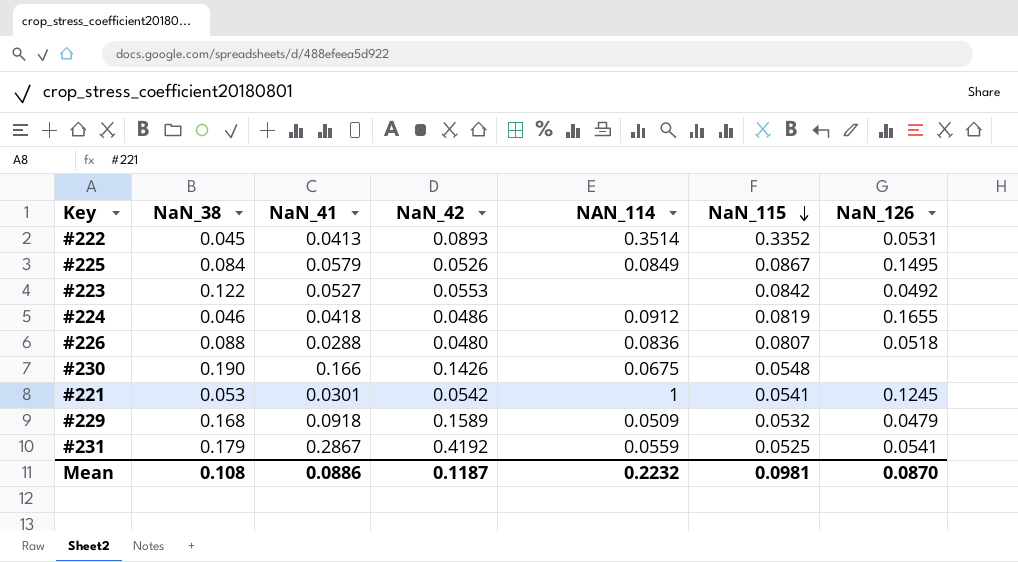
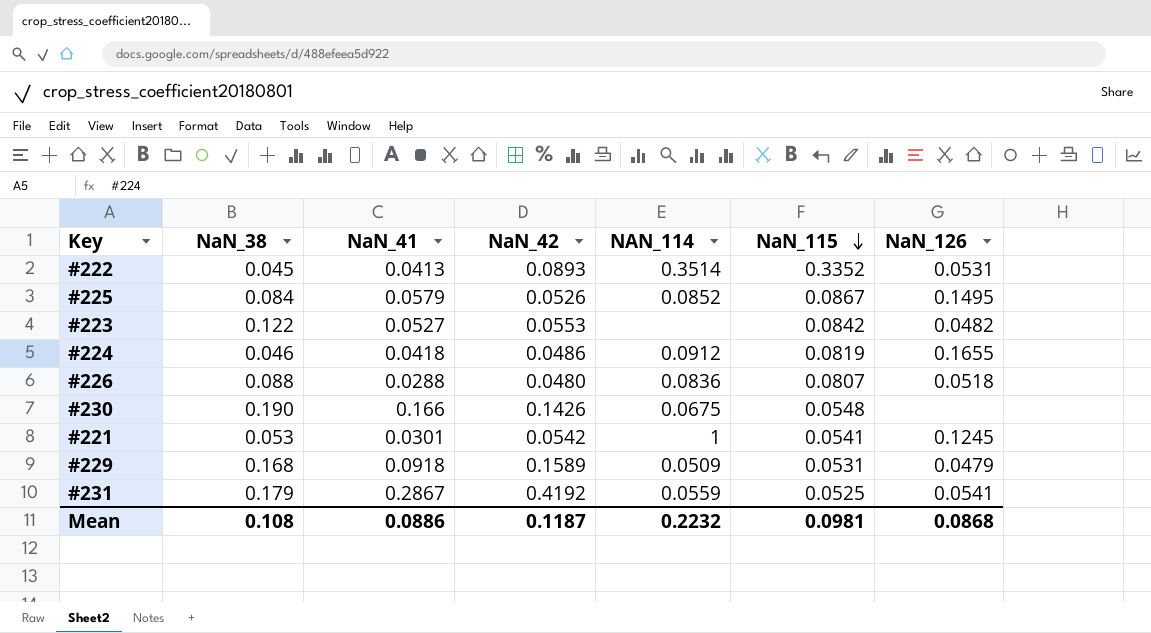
#225 | NAN_114: 0.0849 -> 0.0852
#223 | NaN_126: 0.0492 -> 0.0482
#229 | NaN_115: 0.0532 -> 0.0531
Mean | NaN_126: 0.0870 -> 0.0868

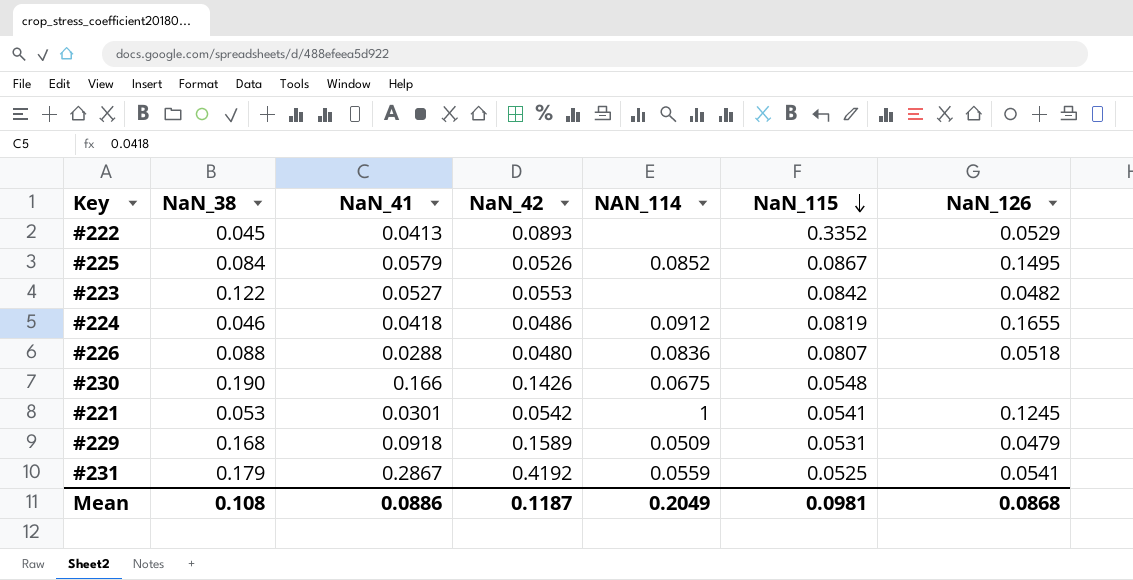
#222 | NAN_114: 0.3514 -> none
#222 | NaN_126: 0.0531 -> 0.0529
Mean | NAN_114: 0.2232 -> 0.2049

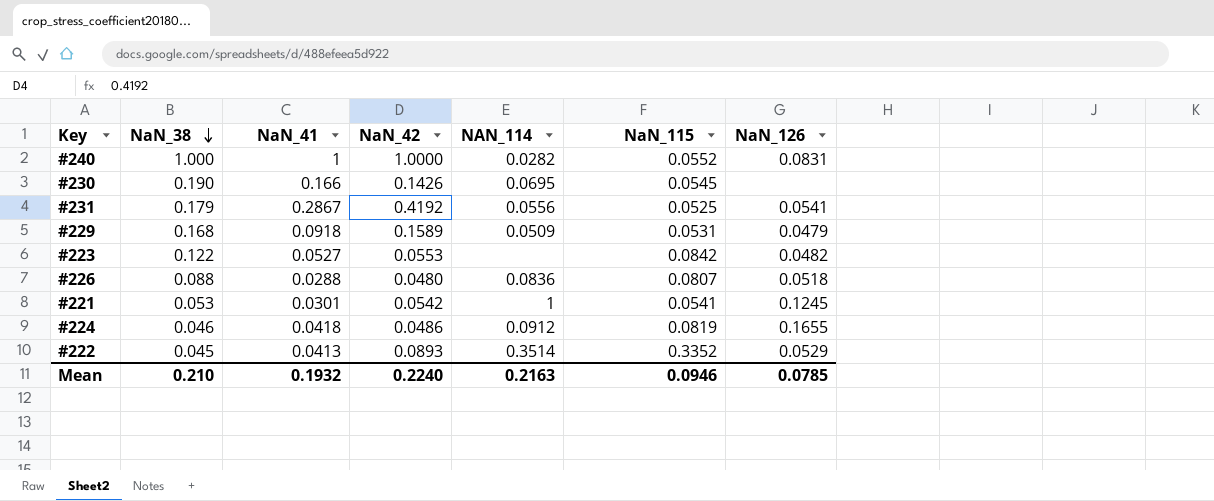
row order: NaN_115 descending -> NaN_38 descending
row #225: 0.084 | 0.0579 | 0.0526 | 0.0852 | 0.0867 | 0.1495 -> none
row #240: none -> 1.000 | 1 | 1.0000 | 0.0282 | 0.0552 | 0.0831
#230 | NAN_114: 0.0675 -> 0.0695
#230 | NaN_115: 0.0548 -> 0.0545
#231 | NAN_114: 0.0559 -> 0.0556
#222 | NAN_114: none -> 0.3514
Mean | NaN_38: 0.108 -> 0.210
Mean | NaN_41: 0.0886 -> 0.1932
Mean | NaN_42: 0.1187 -> 0.2240
Mean | NAN_114: 0.2049 -> 0.2163
Mean | NaN_115: 0.0981 -> 0.0946
Mean | NaN_126: 0.0868 -> 0.0785

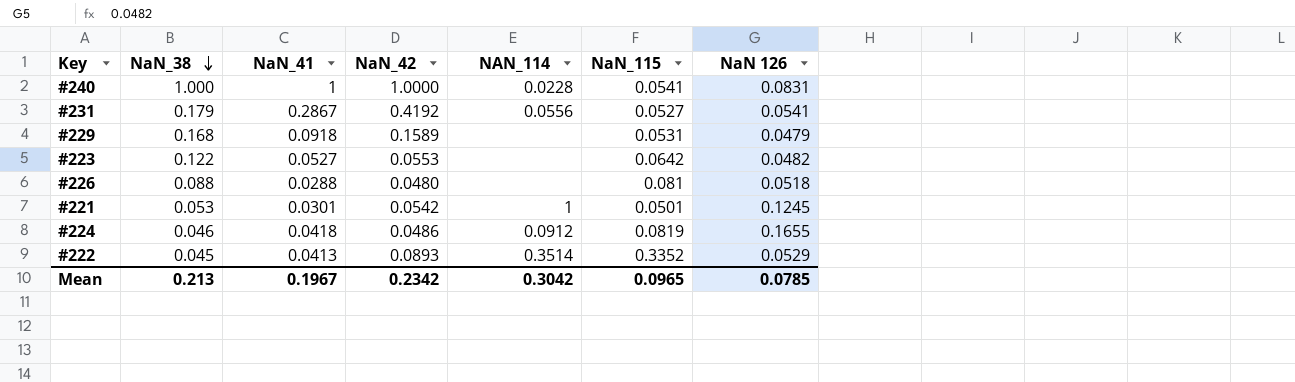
column name: NaN_126 -> NaN 126
row #230: 0.190 | 0.166 | 0.1426 | 0.0695 | 0.0545 | none -> none
#240 | NAN_114: 0.0282 -> 0.0228
#240 | NaN_115: 0.0552 -> 0.0541
#231 | NaN_115: 0.0525 -> 0.0527
#229 | NAN_114: 0.0509 -> none
#223 | NaN_115: 0.0842 -> 0.0642
#226 | NAN_114: 0.0836 -> none
#226 | NaN_115: 0.0807 -> 0.081
#221 | NaN_115: 0.0541 -> 0.0501
Mean | NaN_38: 0.210 -> 0.213
Mean | NaN_41: 0.1932 -> 0.1967
Mean | NaN_42: 0.2240 -> 0.2342
Mean | NAN_114: 0.2163 -> 0.3042
Mean | NaN_115: 0.0946 -> 0.0965

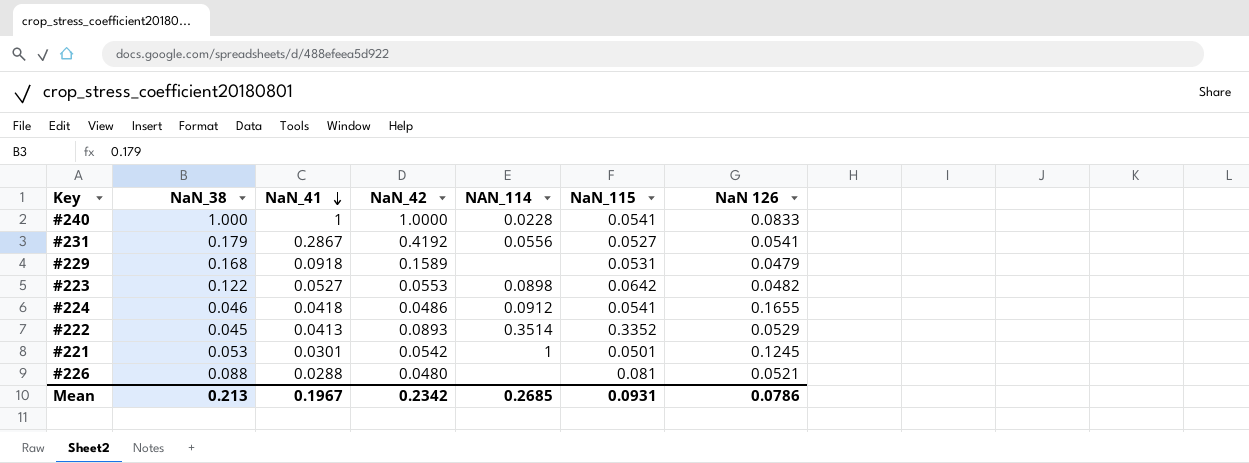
row order: NaN_38 descending -> NaN_41 descending
#240 | NaN 126: 0.0831 -> 0.0833
#223 | NAN_114: none -> 0.0898
#224 | NaN_115: 0.0819 -> 0.0541
#226 | NaN 126: 0.0518 -> 0.0521
Mean | NAN_114: 0.3042 -> 0.2685
Mean | NaN_115: 0.0965 -> 0.0931
Mean | NaN 126: 0.0785 -> 0.0786

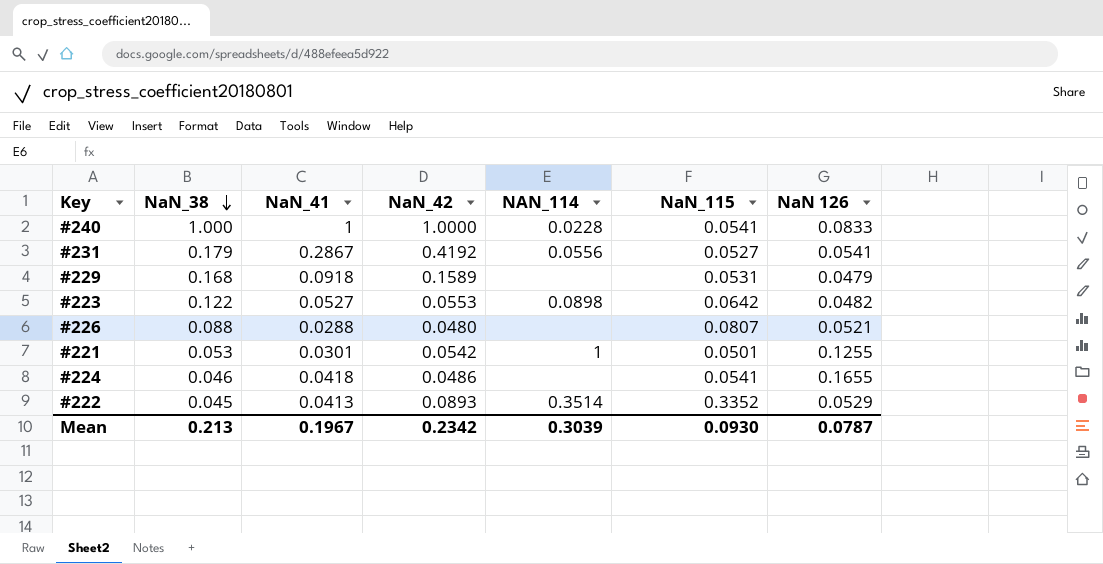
row order: NaN_41 descending -> NaN_38 descending
#226 | NaN_115: 0.081 -> 0.0807
#221 | NaN 126: 0.1245 -> 0.1255
#224 | NAN_114: 0.0912 -> none
Mean | NAN_114: 0.2685 -> 0.3039
Mean | NaN_115: 0.0931 -> 0.0930
Mean | NaN 126: 0.0786 -> 0.0787

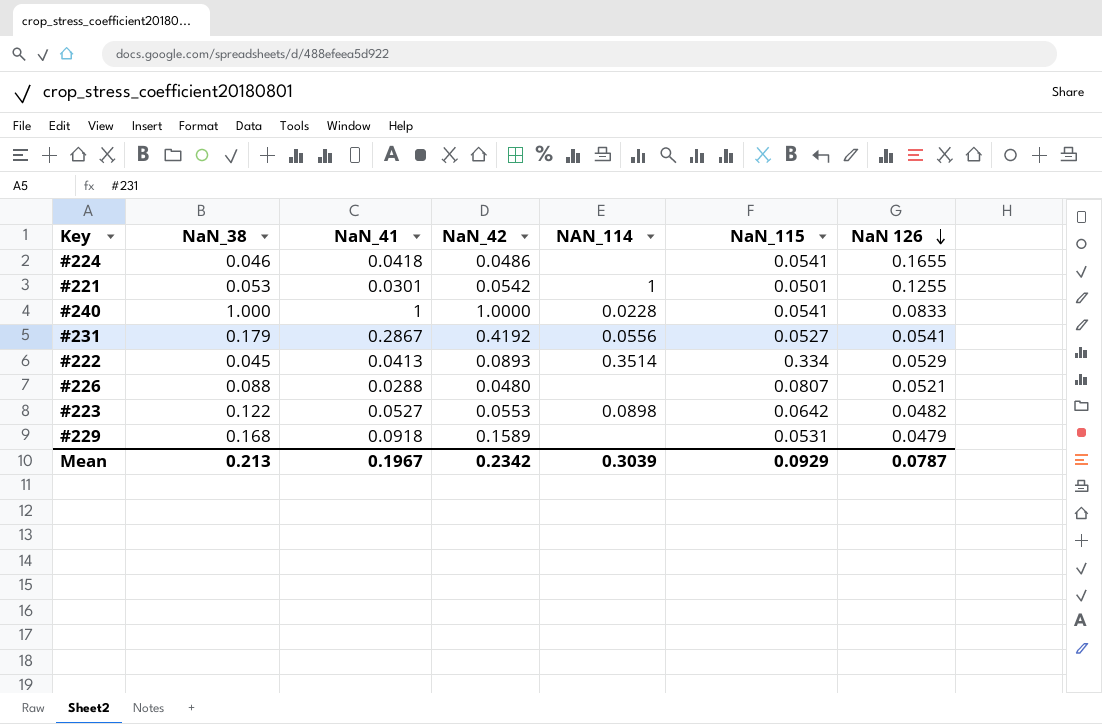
row order: NaN_38 descending -> NaN 126 descending
#222 | NaN_115: 0.3352 -> 0.334
Mean | NaN_115: 0.0930 -> 0.0929

